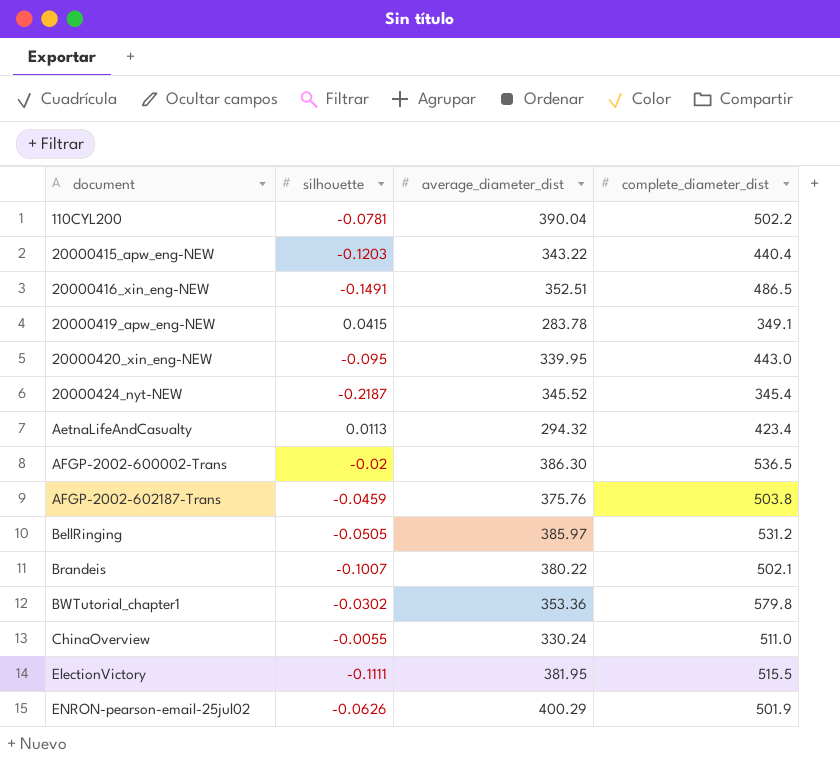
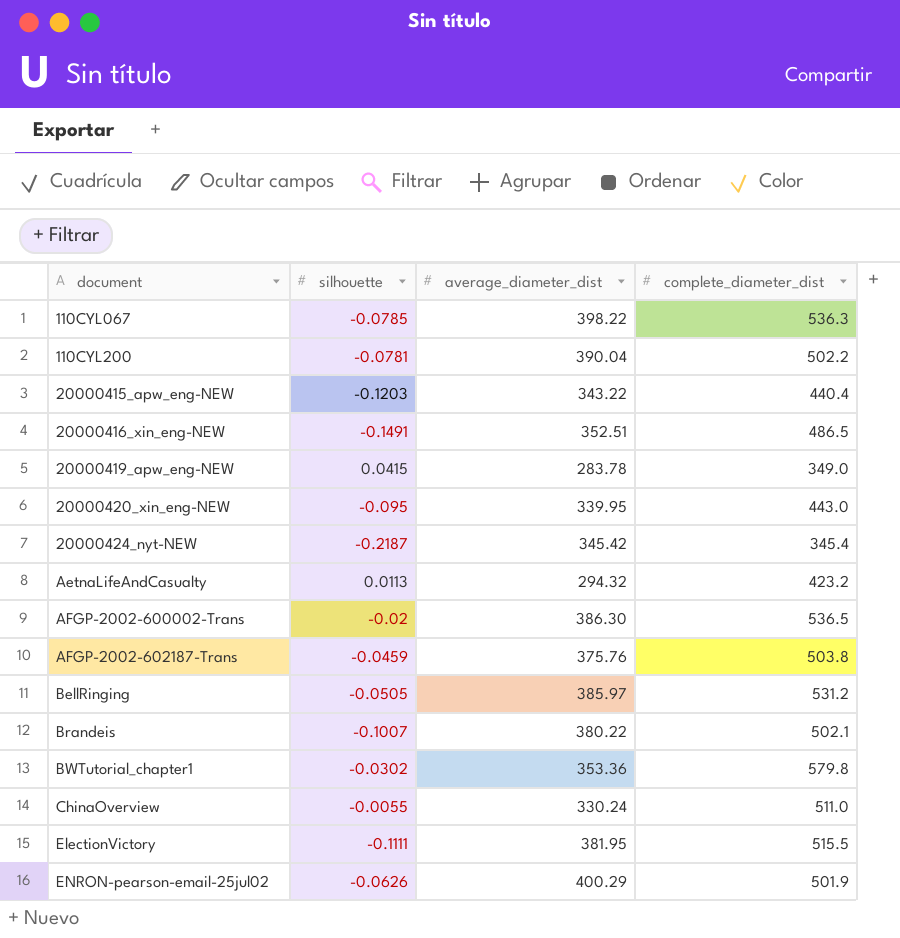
row 110CYL067: none -> -0.0785 | 398.22 | 536.3
20000419_apw_eng-NEW | complete_diameter_dist: 349.1 -> 349.0
20000424_nyt-NEW | average_diameter_dist: 345.52 -> 345.42
AetnaLifeAndCasualty | complete_diameter_dist: 423.4 -> 423.2

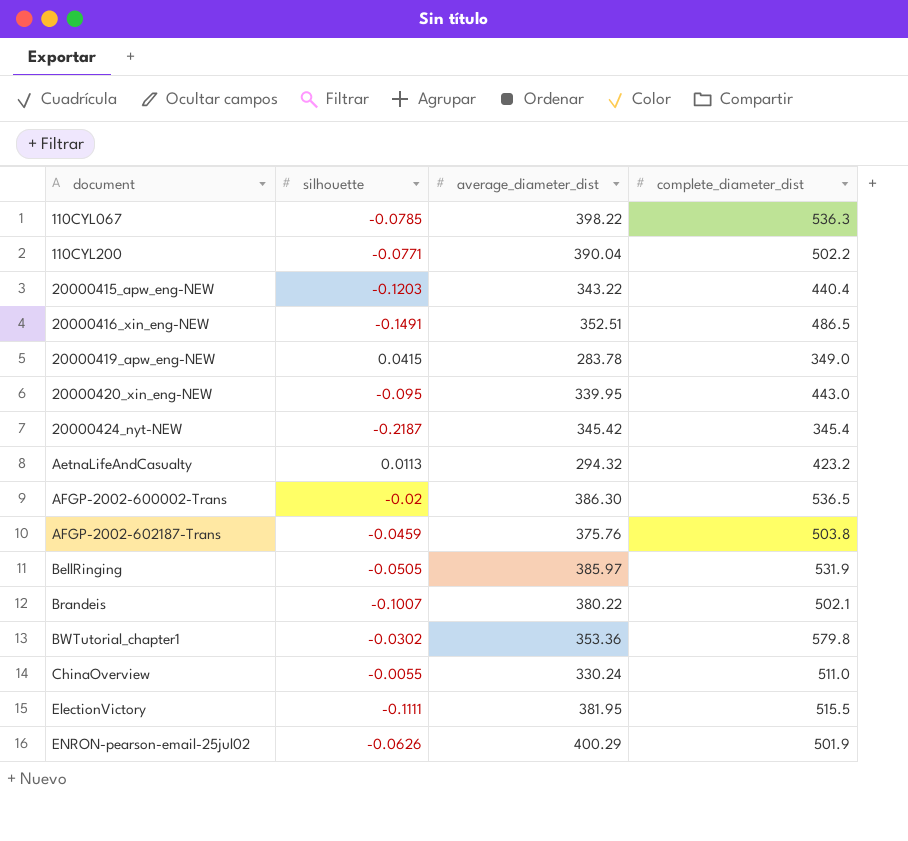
110CYL200 | silhouette: -0.0781 -> -0.0771
BellRinging | complete_diameter_dist: 531.2 -> 531.9

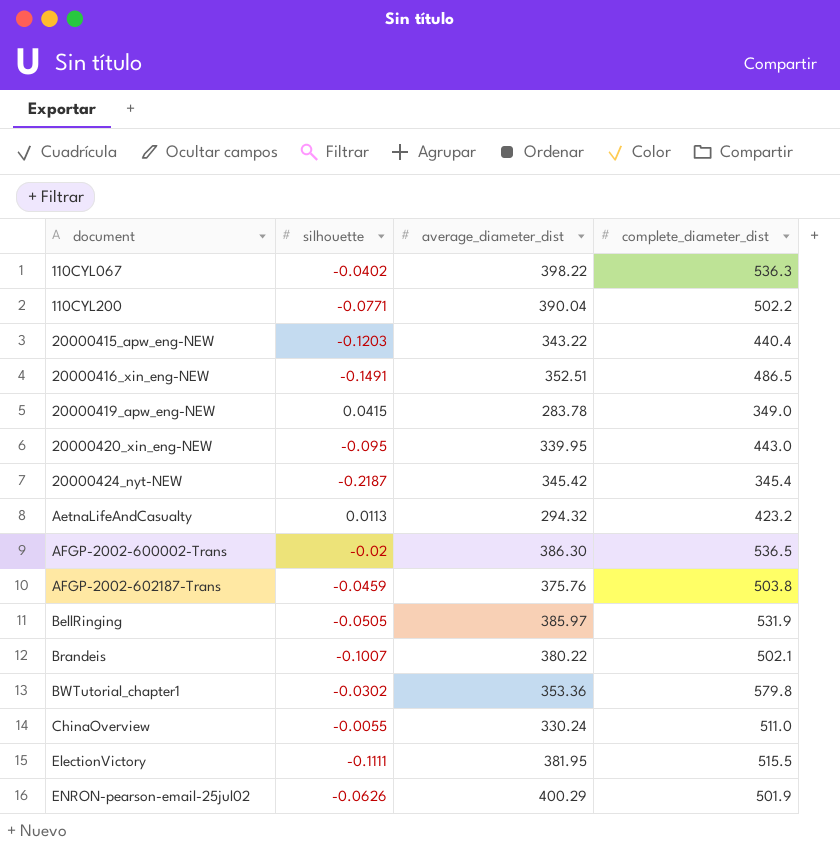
110CYL067 | silhouette: -0.0785 -> -0.0402

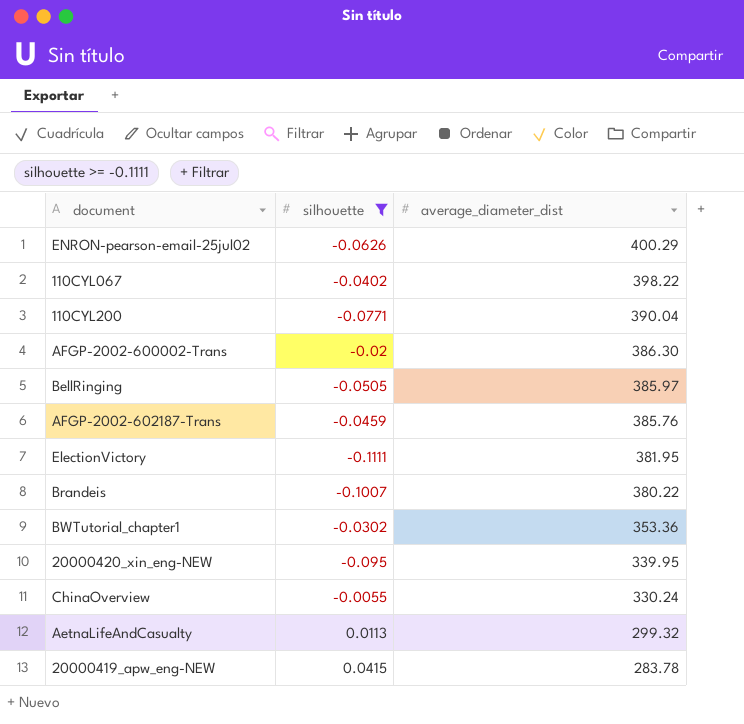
filter: none -> silhouette >= -0.1111
row order: document ascending -> average_diameter_dist descending
column complete_diameter_dist | position: 4 -> none
AFGP-2002-602187-Trans | average_diameter_dist: 375.76 -> 385.76
AetnaLifeAndCasualty | average_diameter_dist: 294.32 -> 299.32

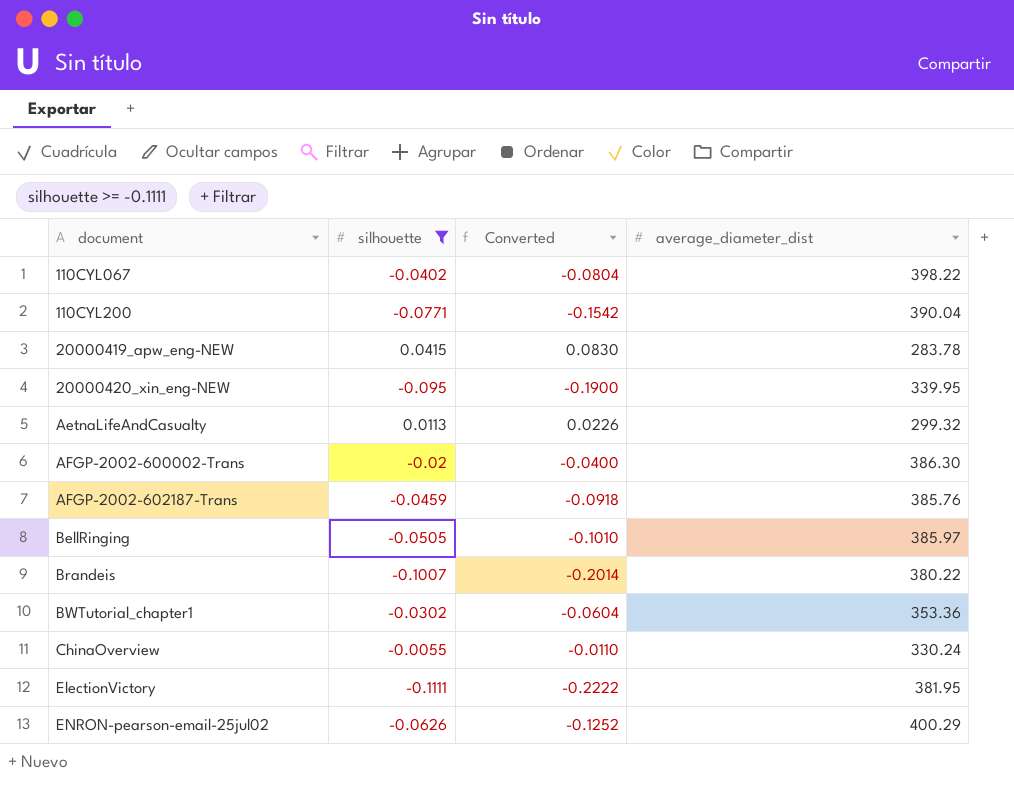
row order: average_diameter_dist descending -> document ascending
column Converted | formula: none -> [silhouette] * 2

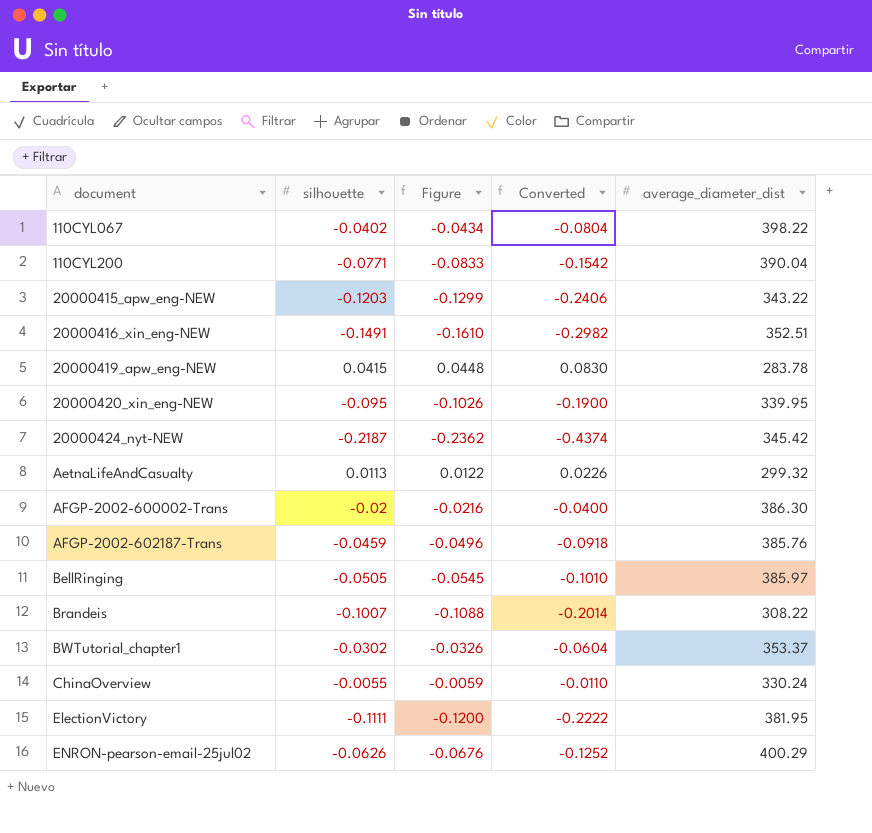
filter: silhouette >= -0.1111 -> none
column Figure | formula: none -> [silhouette] * 1.08
Brandeis | average_diameter_dist: 380.22 -> 308.22
BWTutorial_chapter1 | average_diameter_dist: 353.36 -> 353.37

